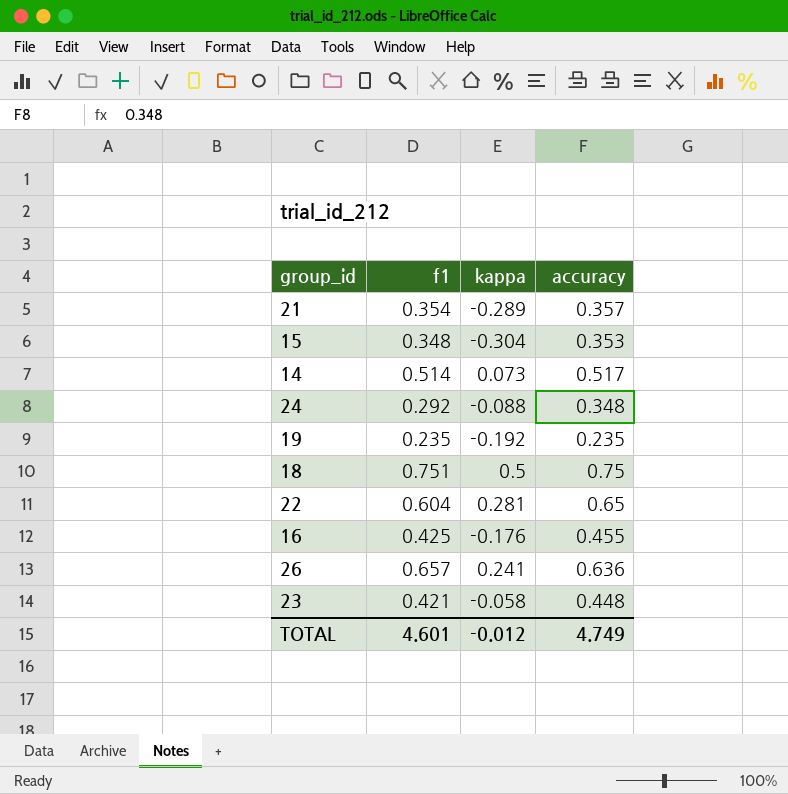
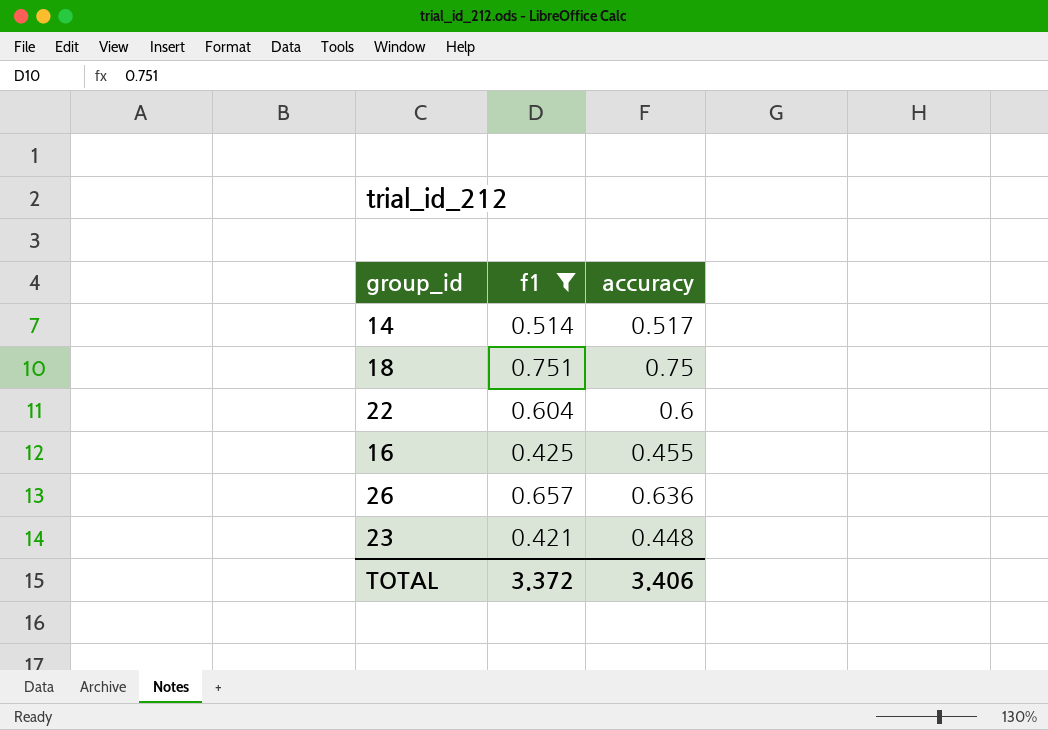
filter: none -> f1 >= 0.421
column kappa | position: 3 -> none
22 | accuracy: 0.65 -> 0.6
TOTAL | f1: 4.601 -> 3.372
TOTAL | accuracy: 4.749 -> 3.406

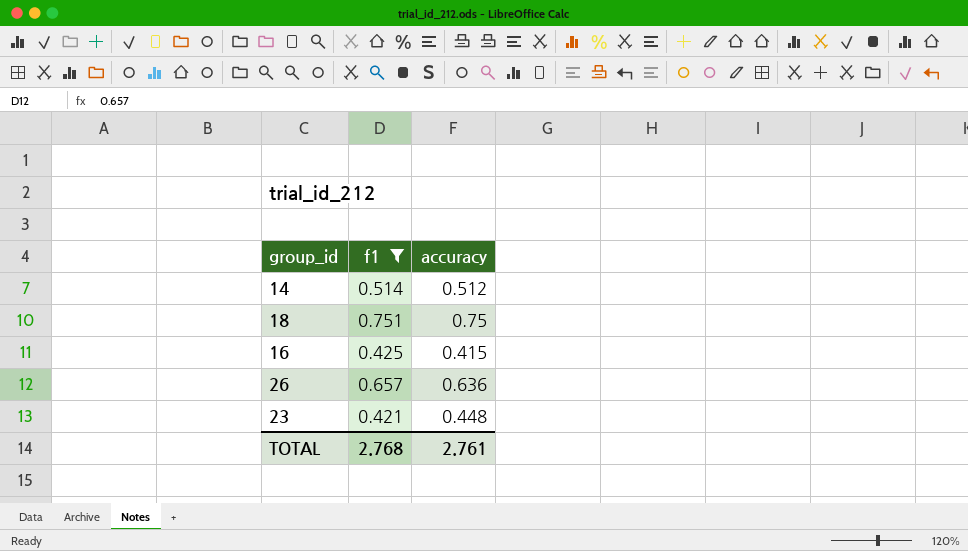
row 22: 0.604 | 0.6 -> none
14 | accuracy: 0.517 -> 0.512
16 | accuracy: 0.455 -> 0.415
TOTAL | f1: 3.372 -> 2.768
TOTAL | accuracy: 3.406 -> 2.761

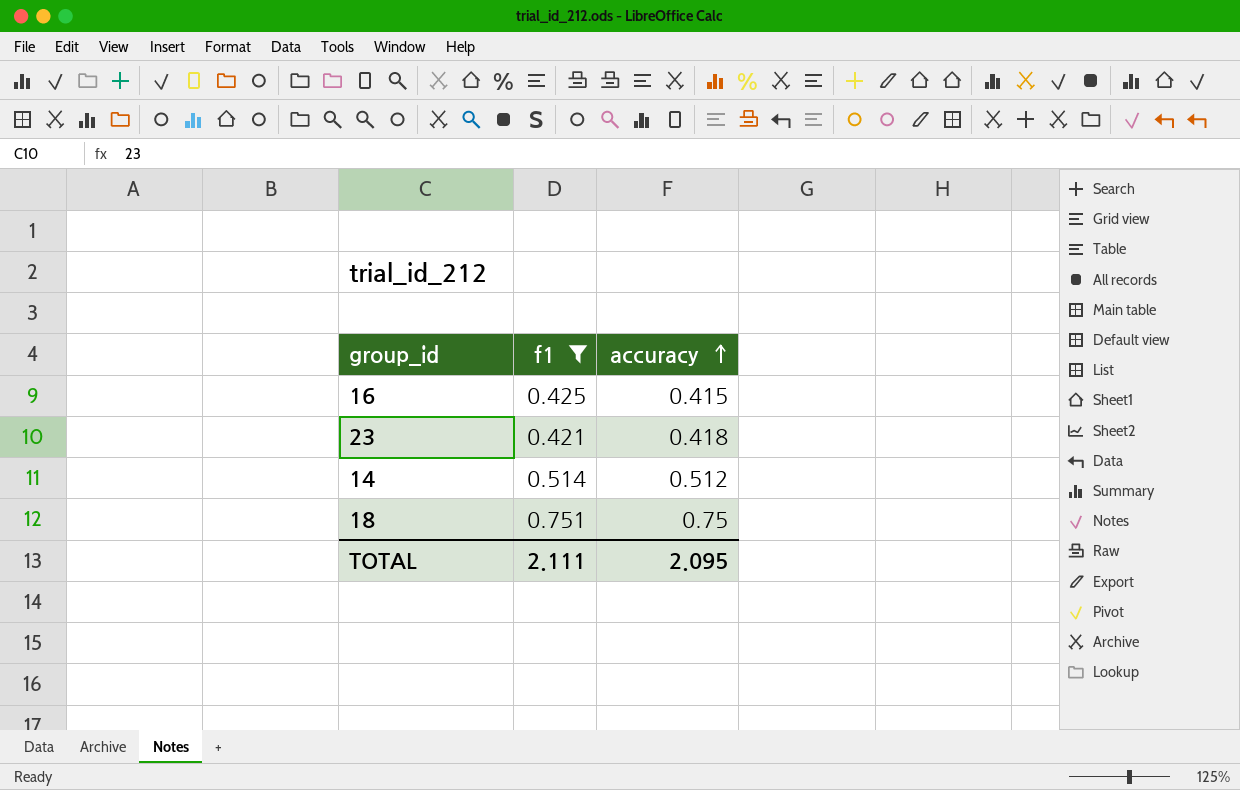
row order: none -> accuracy ascending
row 26: 0.657 | 0.636 -> none
23 | accuracy: 0.448 -> 0.418
TOTAL | f1: 2.768 -> 2.111
TOTAL | accuracy: 2.761 -> 2.095

